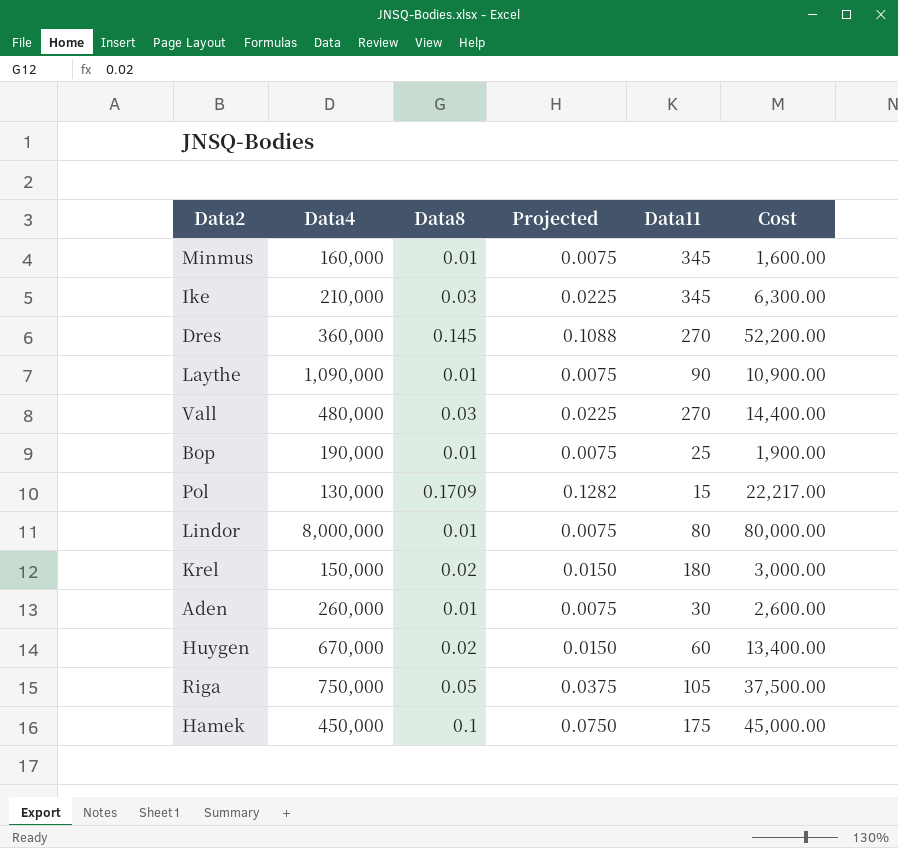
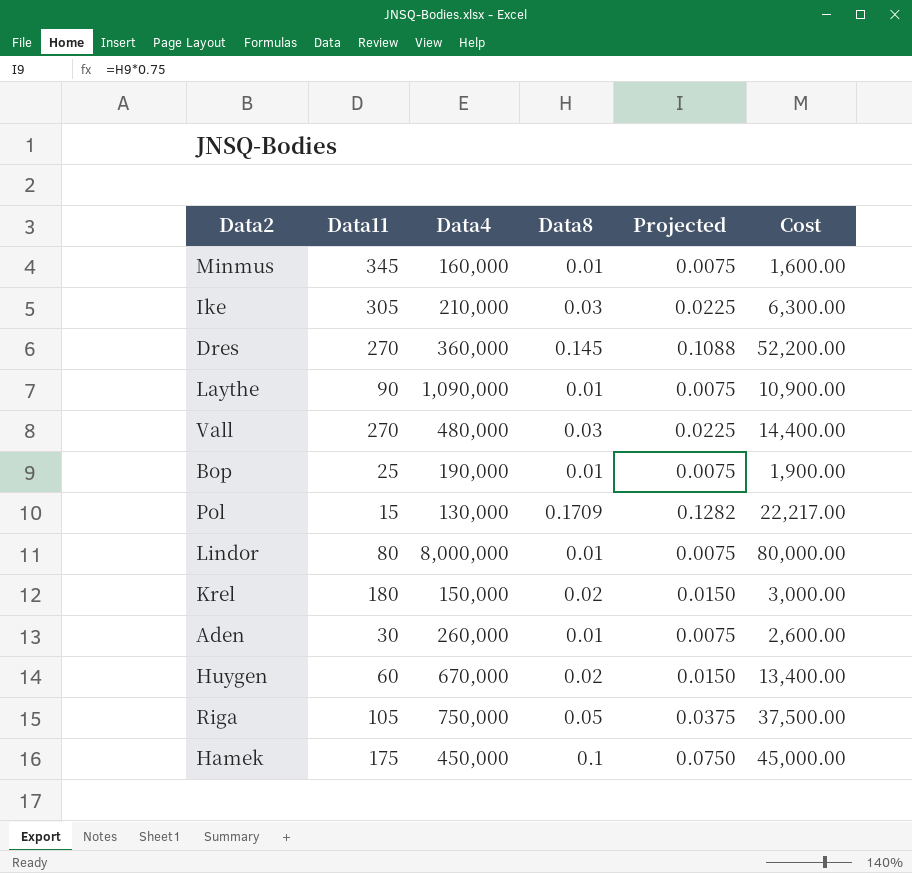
column Data11 | position: 5 -> 2
Ike | Data11: 345 -> 305

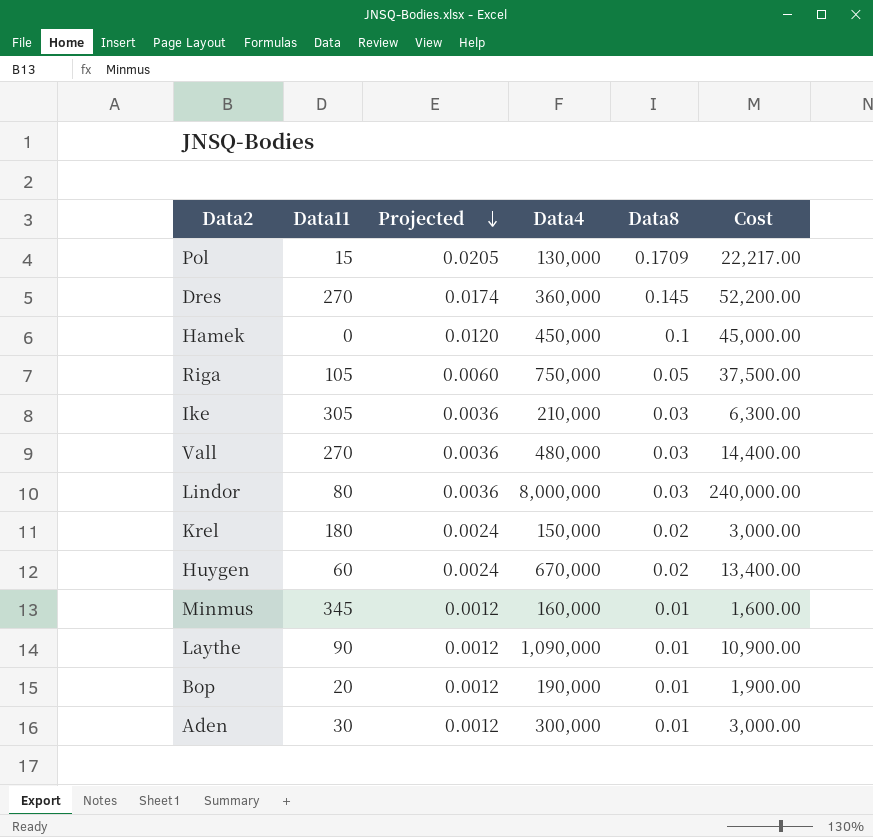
row order: none -> Projected descending
column Projected | formula: [Data8] * 0.75 -> [Data8] * 0.12
column Projected | position: 5 -> 3
Hamek | Data11: 175 -> 0
Lindor | Data8: 0.01 -> 0.03
Lindor | Cost: 80,000.00 -> 240,000.00
Bop | Data11: 25 -> 20
Aden | Data4: 260,000 -> 300,000
Aden | Cost: 2,600.00 -> 3,000.00

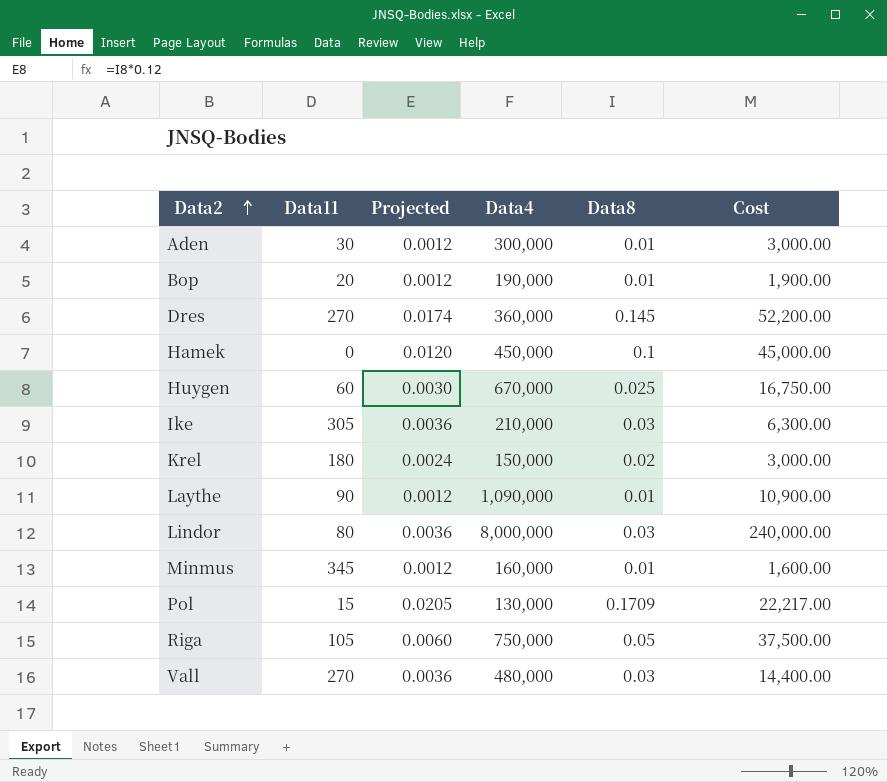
row order: Projected descending -> Data2 ascending
Huygen | Projected: 0.0024 -> 0.0030
Huygen | Data8: 0.02 -> 0.025
Huygen | Cost: 13,400.00 -> 16,750.00

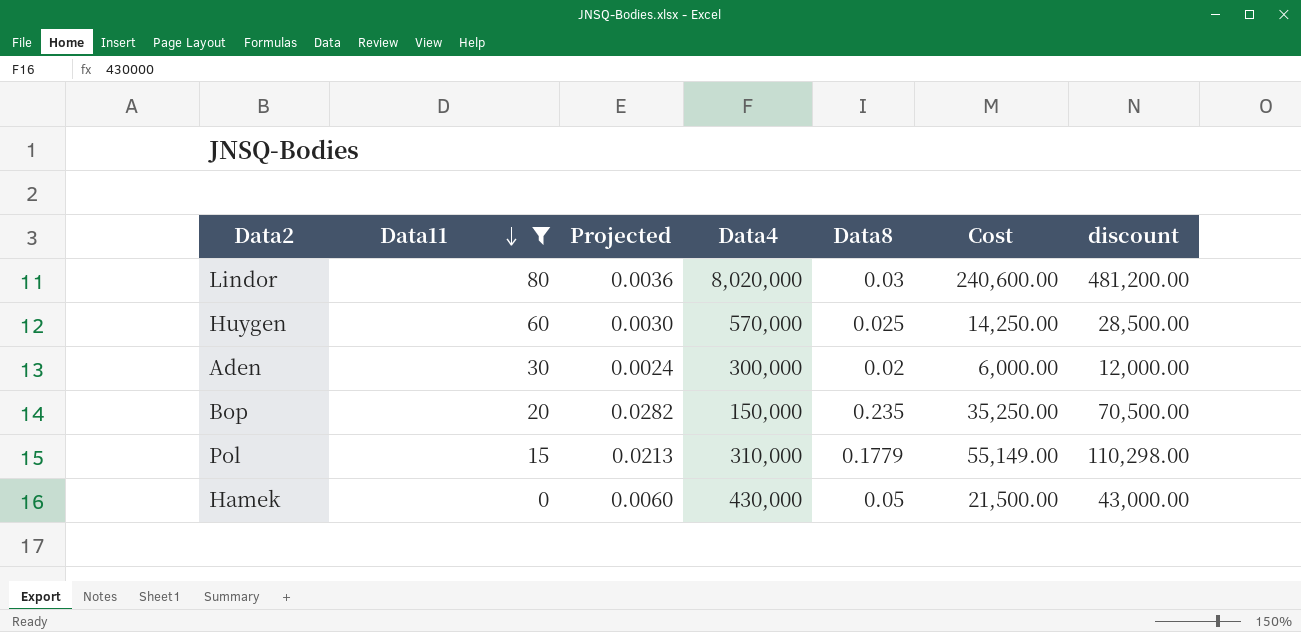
filter: none -> Data11 <= 80
row order: Data2 ascending -> Data11 descending
column discount | formula: none -> [Cost] * 2
Lindor | Data4: 8,000,000 -> 8,020,000
Lindor | Cost: 240,000.00 -> 240,600.00
Huygen | Data4: 670,000 -> 570,000
Huygen | Cost: 16,750.00 -> 14,250.00
Aden | Projected: 0.0012 -> 0.0024
Aden | Data8: 0.01 -> 0.02
Aden | Cost: 3,000.00 -> 6,000.00
Bop | Projected: 0.0012 -> 0.0282
Bop | Data4: 190,000 -> 150,000
Bop | Data8: 0.01 -> 0.235
Bop | Cost: 1,900.00 -> 35,250.00
Pol | Projected: 0.0205 -> 0.0213
Pol | Data4: 130,000 -> 310,000
Pol | Data8: 0.1709 -> 0.1779
Pol | Cost: 22,217.00 -> 55,149.00
Hamek | Projected: 0.0120 -> 0.0060
Hamek | Data4: 450,000 -> 430,000
Hamek | Data8: 0.1 -> 0.05
Hamek | Cost: 45,000.00 -> 21,500.00

